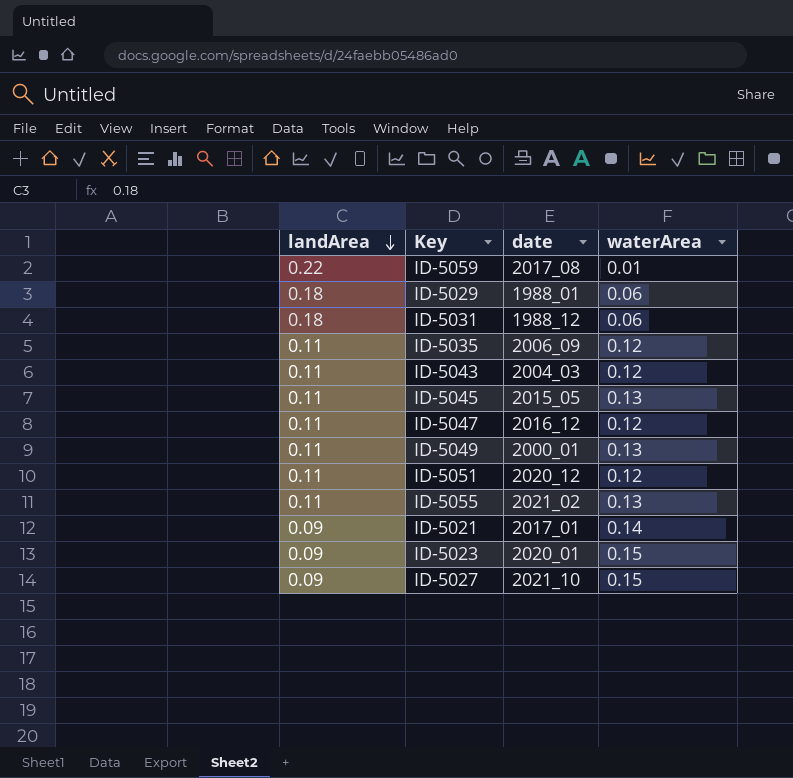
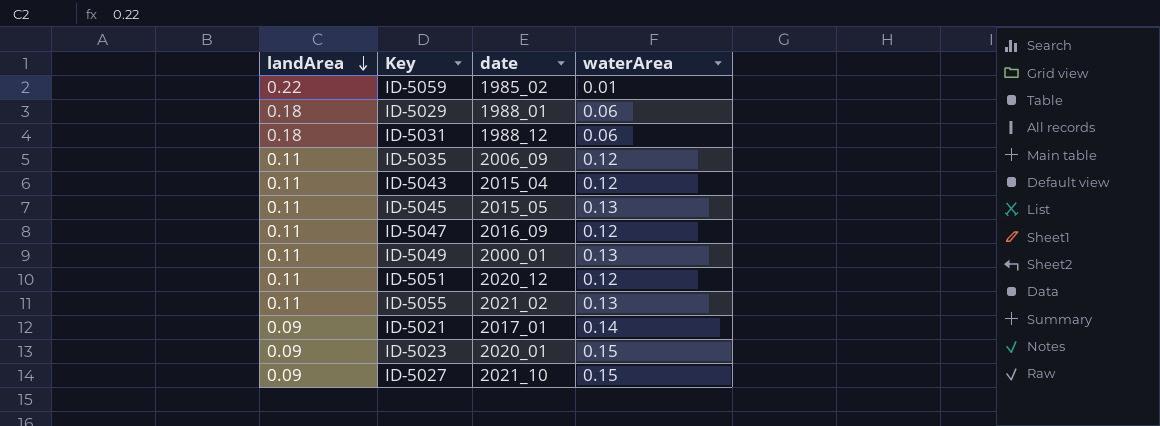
ID-5059 | date: 2017_08 -> 1985_02
ID-5043 | date: 2004_03 -> 2015_04
ID-5047 | date: 2016_12 -> 2016_09

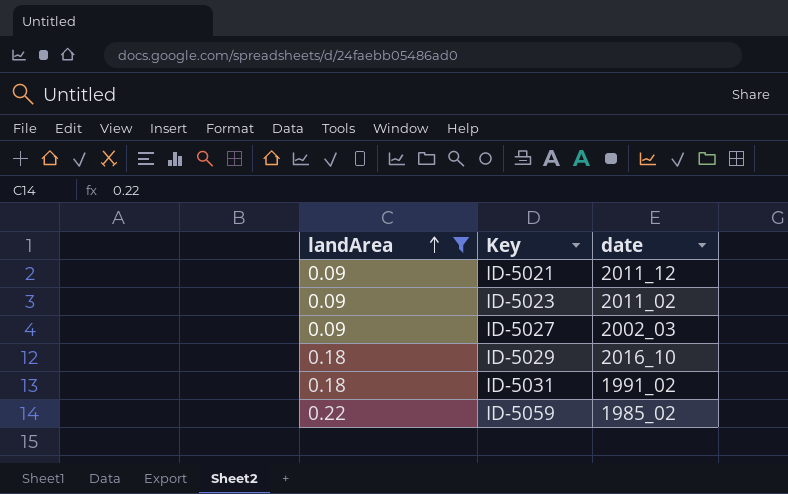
filter: none -> landArea != 0.11
row order: landArea descending -> landArea ascending
column waterArea | position: 4 -> none
ID-5021 | date: 2017_01 -> 2011_12
ID-5023 | date: 2020_01 -> 2011_02
ID-5027 | date: 2021_10 -> 2002_03
ID-5029 | date: 1988_01 -> 2016_10
ID-5031 | date: 1988_12 -> 1991_02

